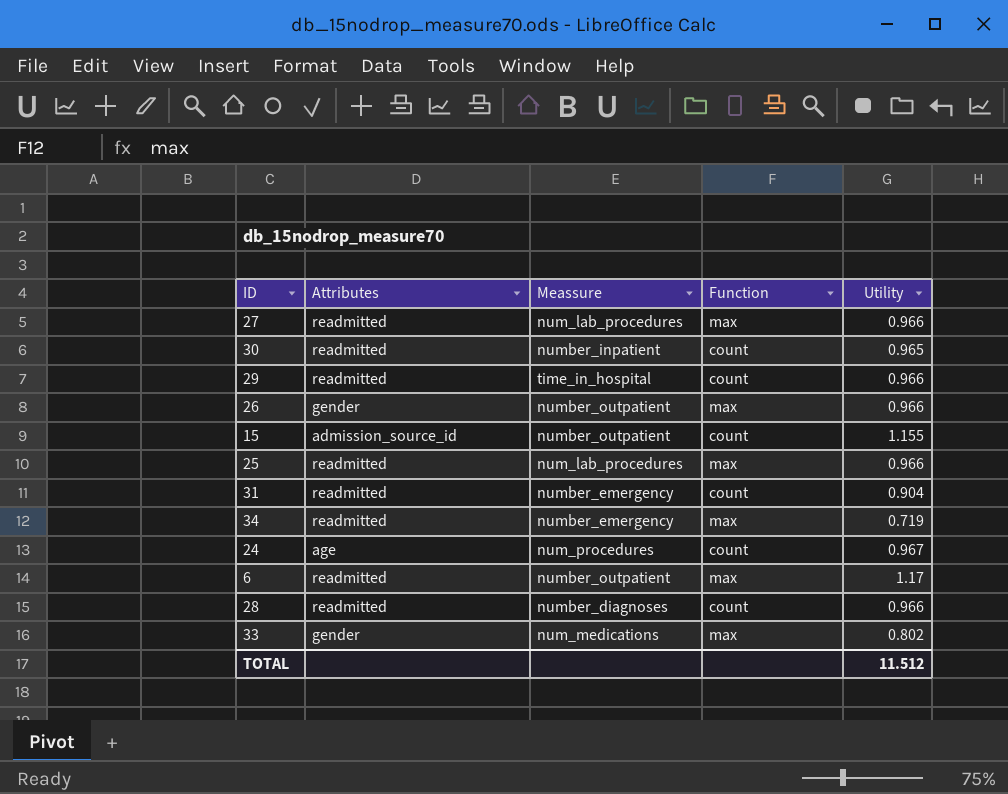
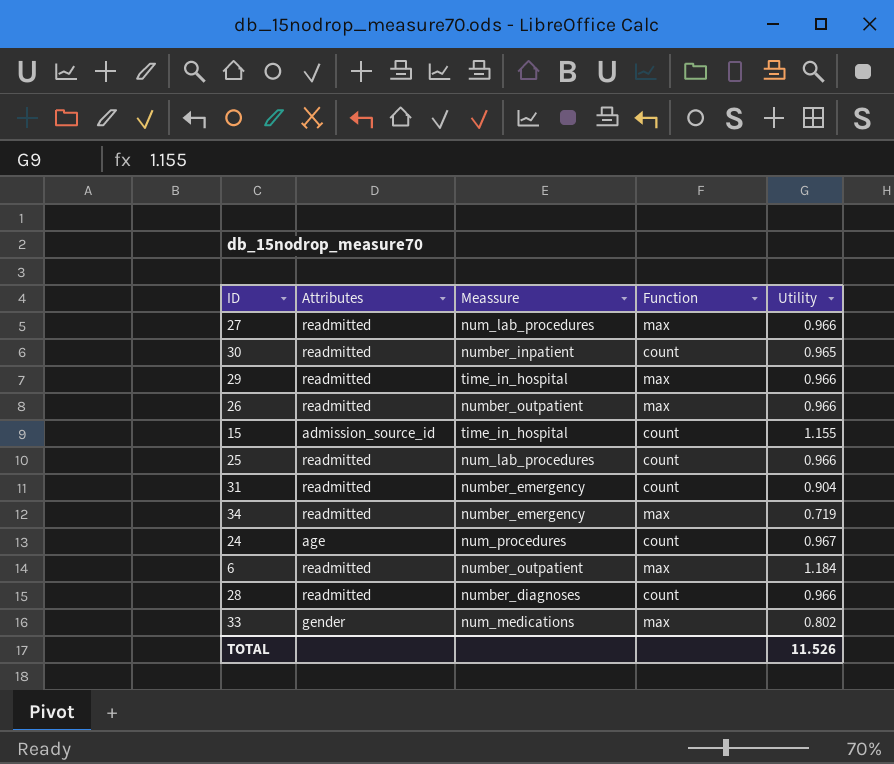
29 | Function: count -> max
26 | Attributes: gender -> readmitted
15 | Meassure: number_outpatient -> time_in_hospital
25 | Function: max -> count
6 | Utility: 1.17 -> 1.184
TOTAL | Utility: 11.512 -> 11.526

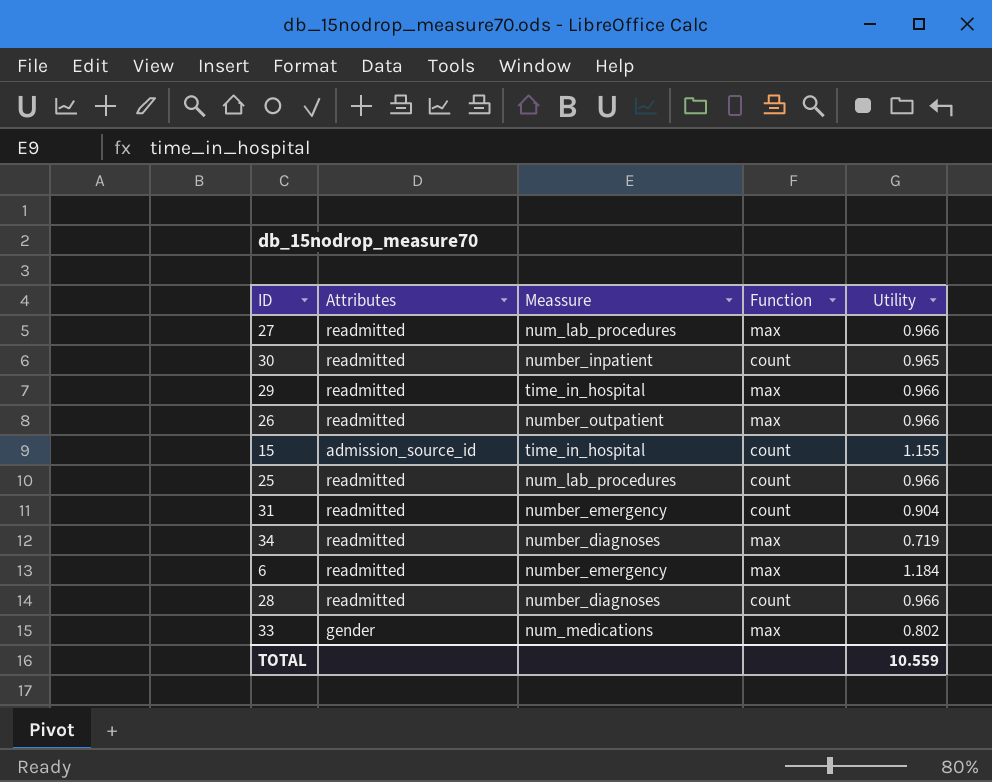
row 24: age | num_procedures | count | 0.967 -> none
34 | Meassure: number_emergency -> number_diagnoses
6 | Meassure: number_outpatient -> number_emergency
TOTAL | Utility: 11.526 -> 10.559

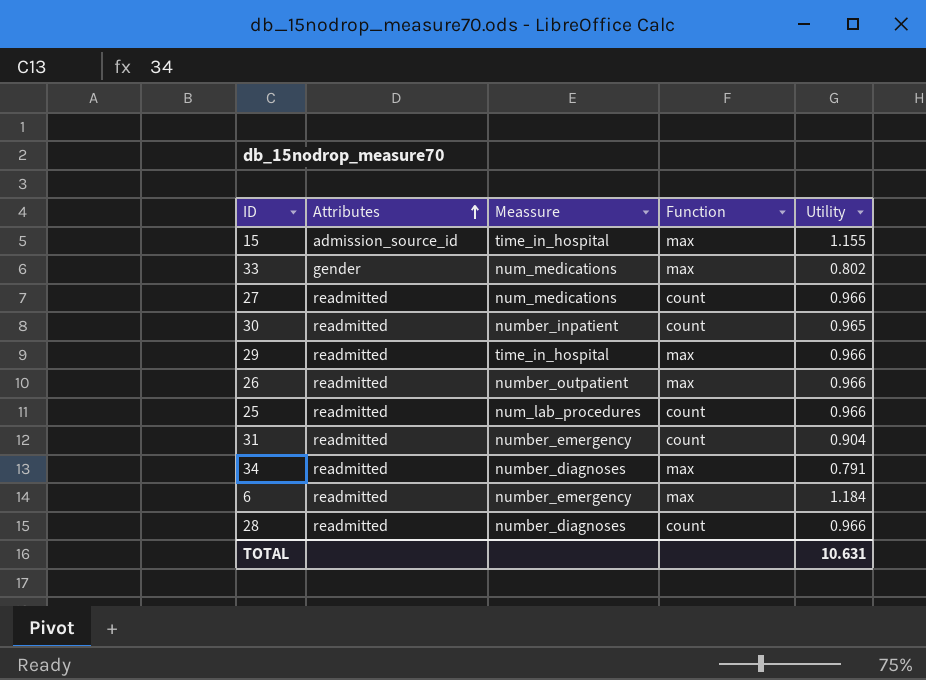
row order: none -> Attributes ascending
15 | Function: count -> max
27 | Meassure: num_lab_procedures -> num_medications
27 | Function: max -> count
34 | Utility: 0.719 -> 0.791
TOTAL | Utility: 10.559 -> 10.631

